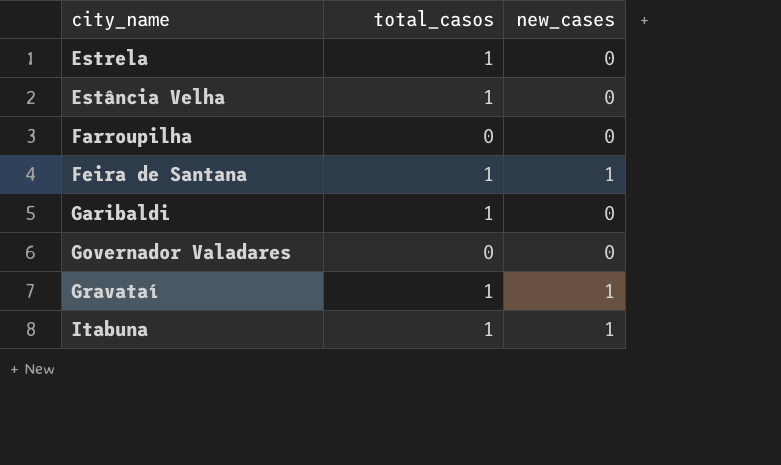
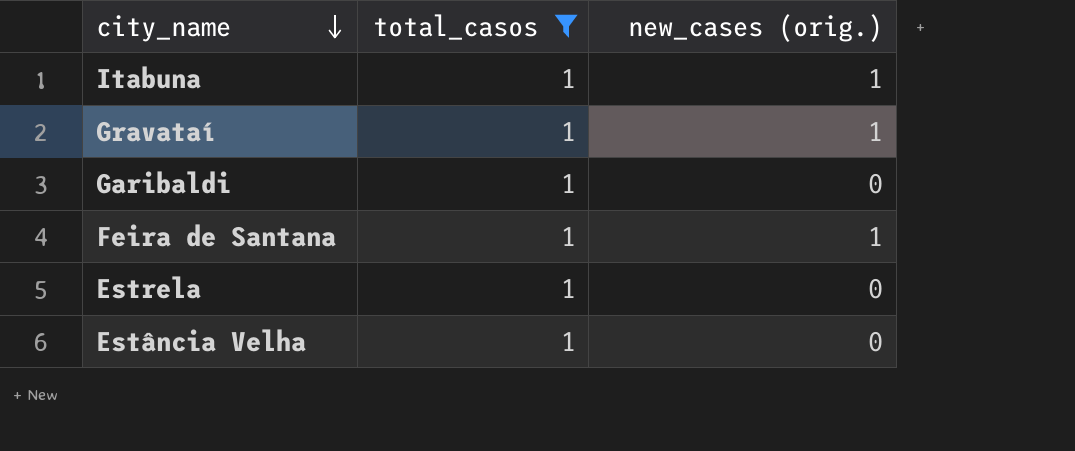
filter: none -> total_casos = 1
row order: none -> city_name descending
column name: new_cases -> new_cases (orig.)

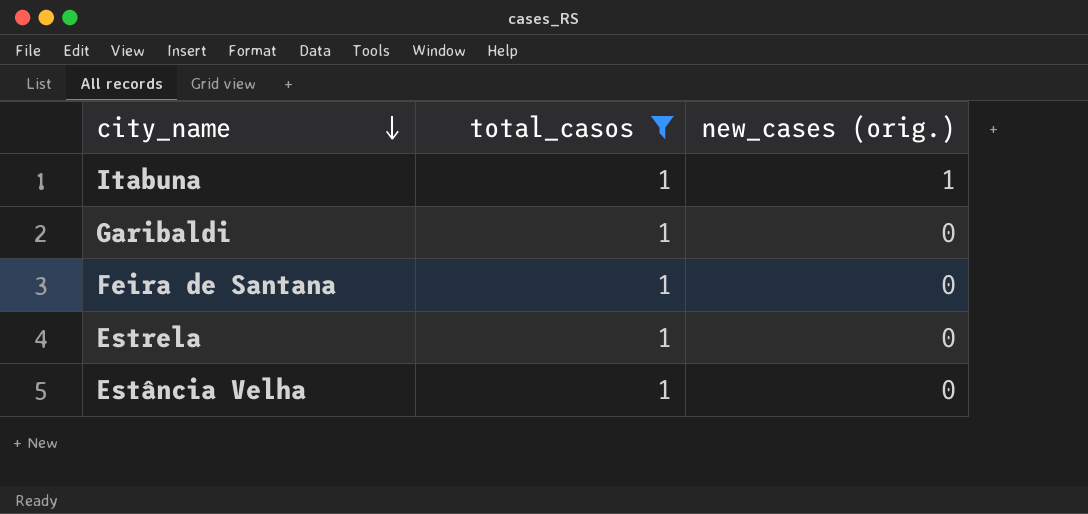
row Gravataí: 1 | 1 -> none
Feira de Santana | new_cases (orig.): 1 -> 0

